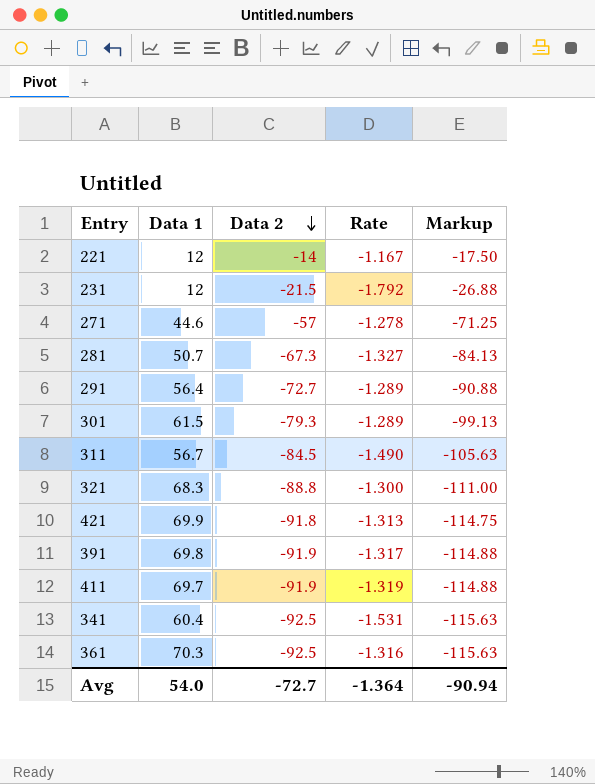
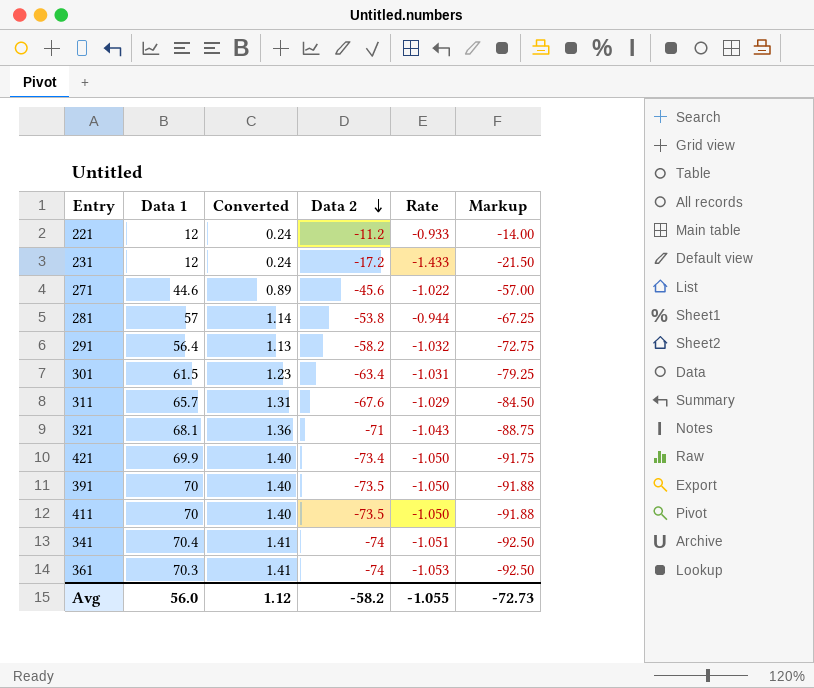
column Converted | formula: none -> [Data 1] * 0.02
221 | Data 2: -14 -> -11.2
221 | Rate: -1.167 -> -0.933
221 | Markup: -17.50 -> -14.00
231 | Data 2: -21.5 -> -17.2
231 | Rate: -1.792 -> -1.433
231 | Markup: -26.88 -> -21.50
271 | Data 2: -57 -> -45.6
271 | Rate: -1.278 -> -1.022
271 | Markup: -71.25 -> -57.00
281 | Data 1: 50.7 -> 57
281 | Data 2: -67.3 -> -53.8
281 | Rate: -1.327 -> -0.944
281 | Markup: -84.13 -> -67.25
291 | Data 2: -72.7 -> -58.2
291 | Rate: -1.289 -> -1.032
291 | Markup: -90.88 -> -72.75
301 | Data 2: -79.3 -> -63.4
301 | Rate: -1.289 -> -1.031
301 | Markup: -99.13 -> -79.25
311 | Data 1: 56.7 -> 65.7
311 | Data 2: -84.5 -> -67.6
311 | Rate: -1.490 -> -1.029
311 | Markup: -105.63 -> -84.50
321 | Data 1: 68.3 -> 68.1
321 | Data 2: -88.8 -> -71
321 | Rate: -1.300 -> -1.043
321 | Markup: -111.00 -> -88.75
421 | Data 2: -91.8 -> -73.4
421 | Rate: -1.313 -> -1.050
421 | Markup: -114.75 -> -91.75
391 | Data 1: 69.8 -> 70
391 | Data 2: -91.9 -> -73.5
391 | Rate: -1.317 -> -1.050
391 | Markup: -114.88 -> -91.88
411 | Data 1: 69.7 -> 70
411 | Data 2: -91.9 -> -73.5
411 | Rate: -1.319 -> -1.050
411 | Markup: -114.88 -> -91.88
341 | Data 1: 60.4 -> 70.4
341 | Data 2: -92.5 -> -74
341 | Rate: -1.531 -> -1.051
341 | Markup: -115.63 -> -92.50
361 | Data 2: -92.5 -> -74
361 | Rate: -1.316 -> -1.053
361 | Markup: -115.63 -> -92.50
Avg | Data 1: 54.0 -> 56.0
Avg | Data 2: -72.7 -> -58.2
Avg | Rate: -1.364 -> -1.055
Avg | Markup: -90.94 -> -72.73

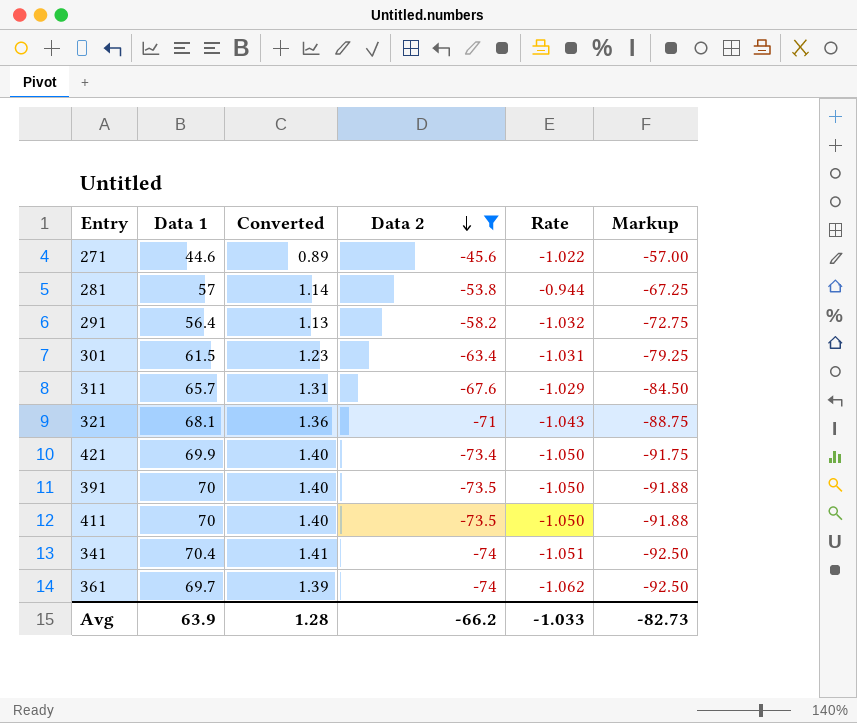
filter: none -> Data 2 <= -45.6
361 | Data 1: 70.3 -> 69.7
361 | Converted: 1.41 -> 1.39
361 | Rate: -1.053 -> -1.062
Avg | Data 1: 56.0 -> 63.9
Avg | Converted: 1.12 -> 1.28
Avg | Data 2: -58.2 -> -66.2
Avg | Rate: -1.055 -> -1.033
Avg | Markup: -72.73 -> -82.73

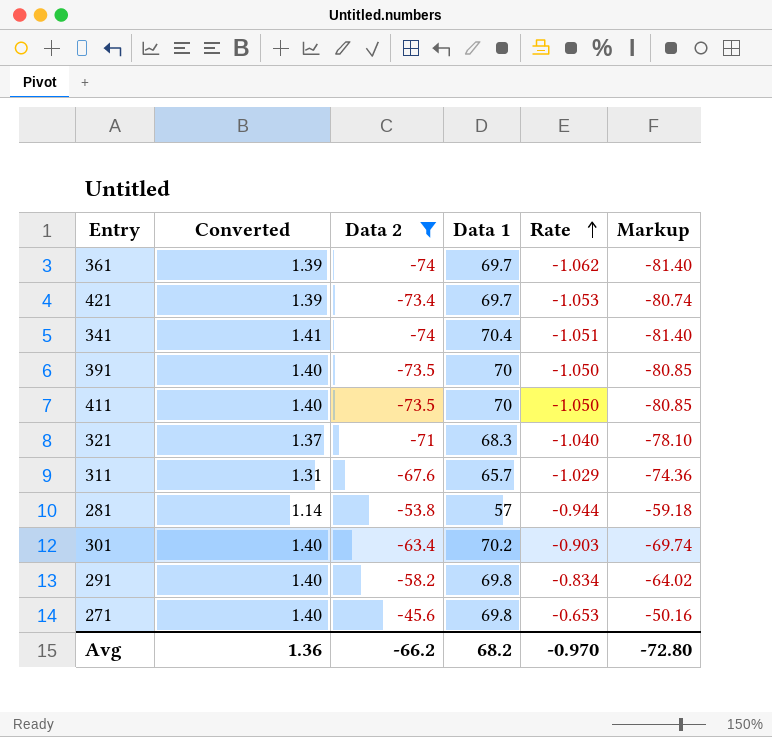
row order: Data 2 descending -> Rate ascending
column Data 1 | position: 2 -> 4
column Markup | formula: [Data 2] * 1.25 -> [Data 2] * 1.1
421 | Converted: 1.40 -> 1.39
421 | Data 1: 69.9 -> 69.7
421 | Rate: -1.050 -> -1.053
321 | Converted: 1.36 -> 1.37
321 | Data 1: 68.1 -> 68.3
321 | Rate: -1.043 -> -1.040
301 | Converted: 1.23 -> 1.40
301 | Data 1: 61.5 -> 70.2
301 | Rate: -1.031 -> -0.903
291 | Converted: 1.13 -> 1.40
291 | Data 1: 56.4 -> 69.8
291 | Rate: -1.032 -> -0.834
271 | Converted: 0.89 -> 1.40
271 | Data 1: 44.6 -> 69.8
271 | Rate: -1.022 -> -0.653
Avg | Converted: 1.28 -> 1.36
Avg | Data 1: 63.9 -> 68.2
Avg | Rate: -1.033 -> -0.970
Avg | Markup: -82.73 -> -72.80

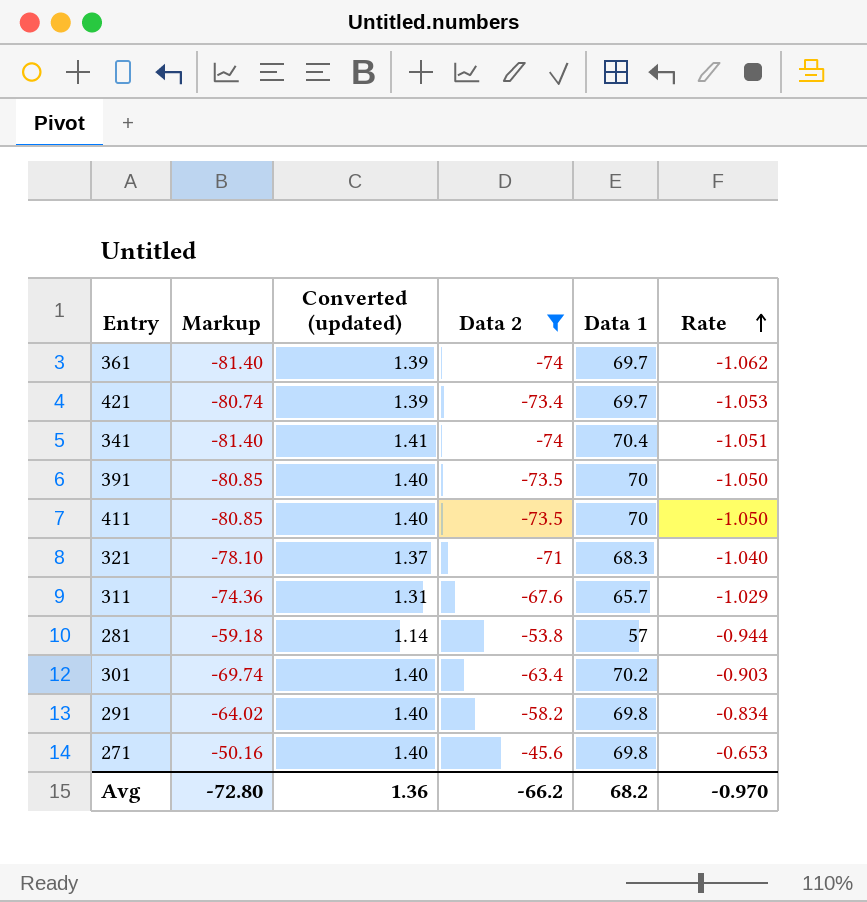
column Markup | position: 6 -> 2
column name: Converted -> Converted (updated)

